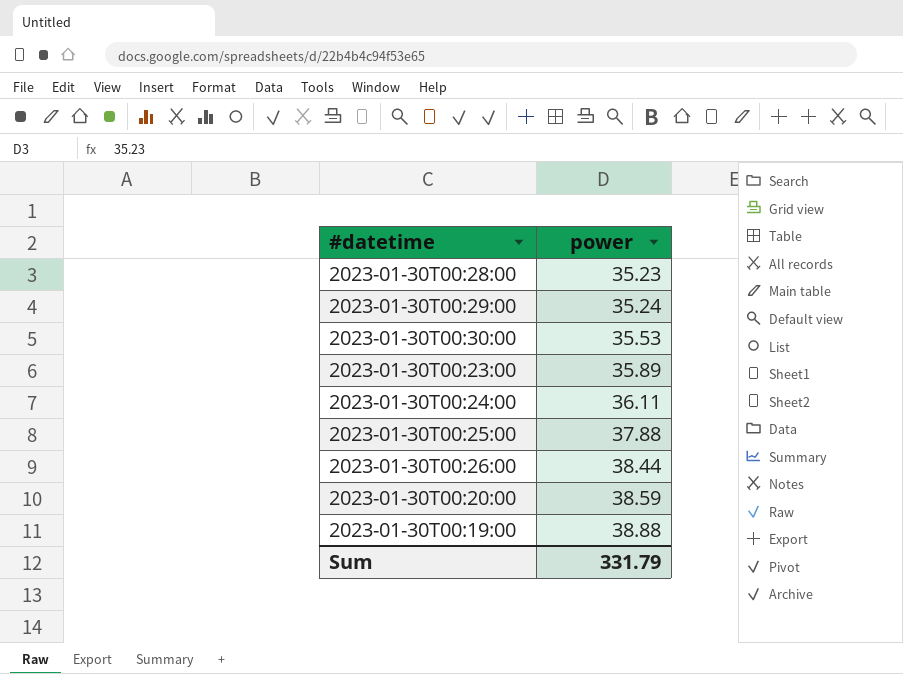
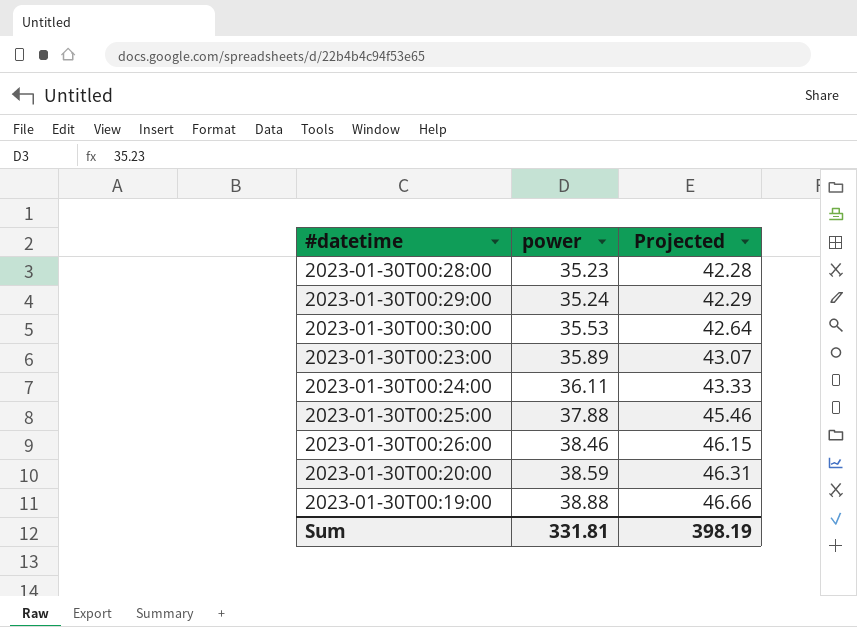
column Projected | formula: none -> [power] * 1.2
2023-01-30T00:26:00 | power: 38.44 -> 38.46
Sum | power: 331.79 -> 331.81

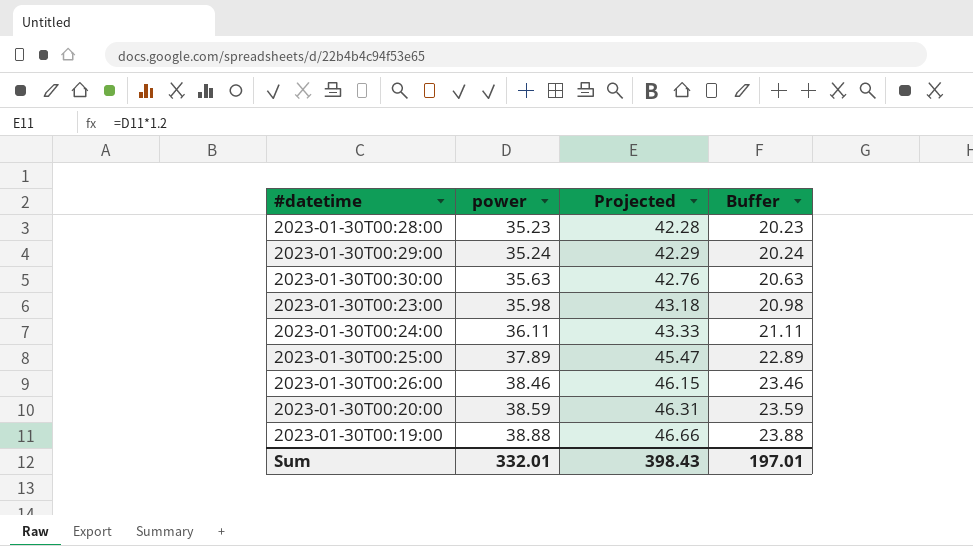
column Buffer | formula: none -> [power] - 15
2023-01-30T00:30:00 | power: 35.53 -> 35.63
2023-01-30T00:30:00 | Projected: 42.64 -> 42.76
2023-01-30T00:23:00 | power: 35.89 -> 35.98
2023-01-30T00:23:00 | Projected: 43.07 -> 43.18
2023-01-30T00:25:00 | power: 37.88 -> 37.89
2023-01-30T00:25:00 | Projected: 45.46 -> 45.47
Sum | power: 331.81 -> 332.01
Sum | Projected: 398.19 -> 398.43

